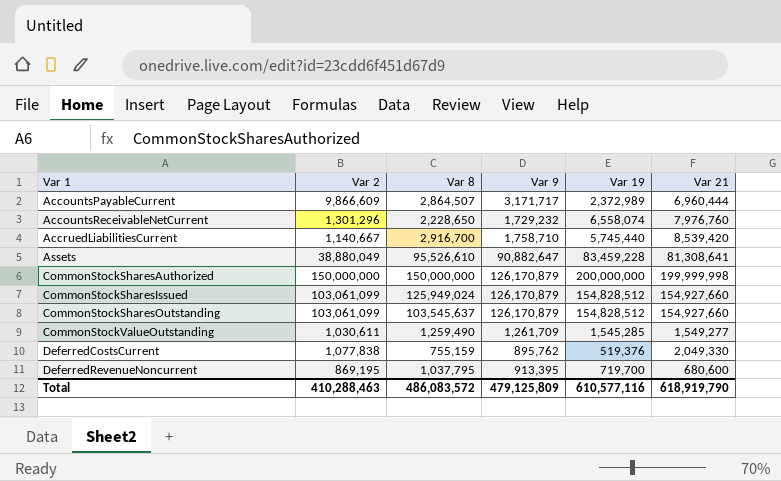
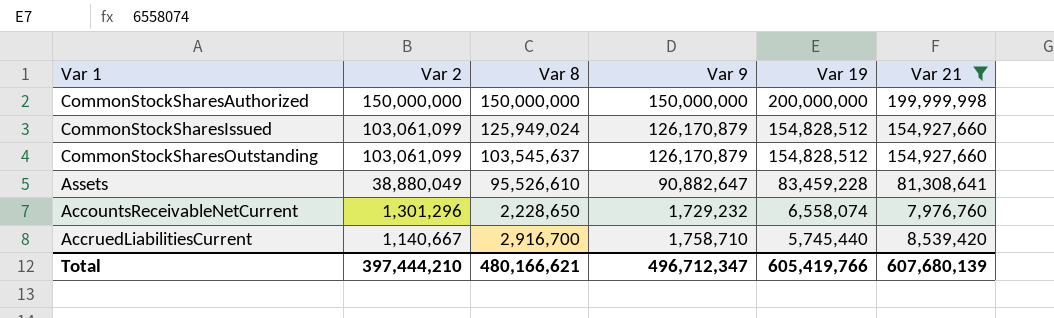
filter: none -> Var 21 >= 7,976,760
row order: Var 1 ascending -> Var 2 descending
CommonStockSharesAuthorized | Var 9: 126,170,879 -> 150,000,000
Total | Var 2: 410,288,463 -> 397,444,210
Total | Var 8: 486,083,572 -> 480,166,621
Total | Var 9: 479,125,809 -> 496,712,347
Total | Var 19: 610,577,116 -> 605,419,766
Total | Var 21: 618,919,790 -> 607,680,139

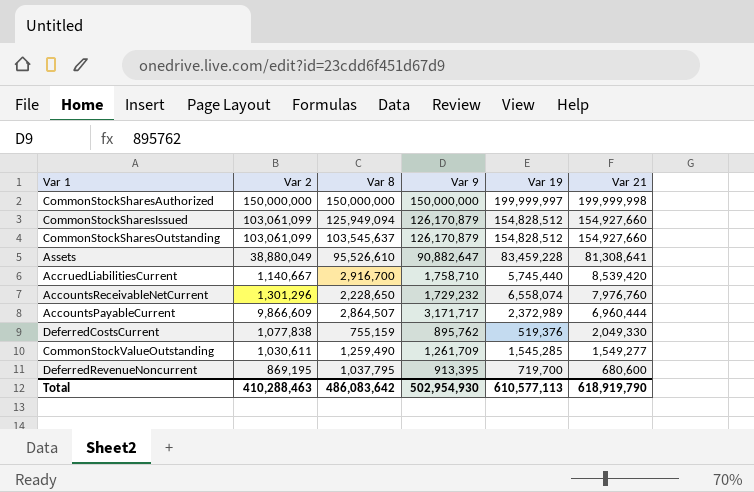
filter: Var 21 >= 7,976,760 -> none
row order: Var 2 descending -> Var 21 descending
CommonStockSharesAuthorized | Var 19: 200,000,000 -> 199,999,997
CommonStockSharesIssued | Var 8: 125,949,024 -> 125,949,094
Total | Var 2: 397,444,210 -> 410,288,463
Total | Var 8: 480,166,621 -> 486,083,642
Total | Var 9: 496,712,347 -> 502,954,930
Total | Var 19: 605,419,766 -> 610,577,113
Total | Var 21: 607,680,139 -> 618,919,790

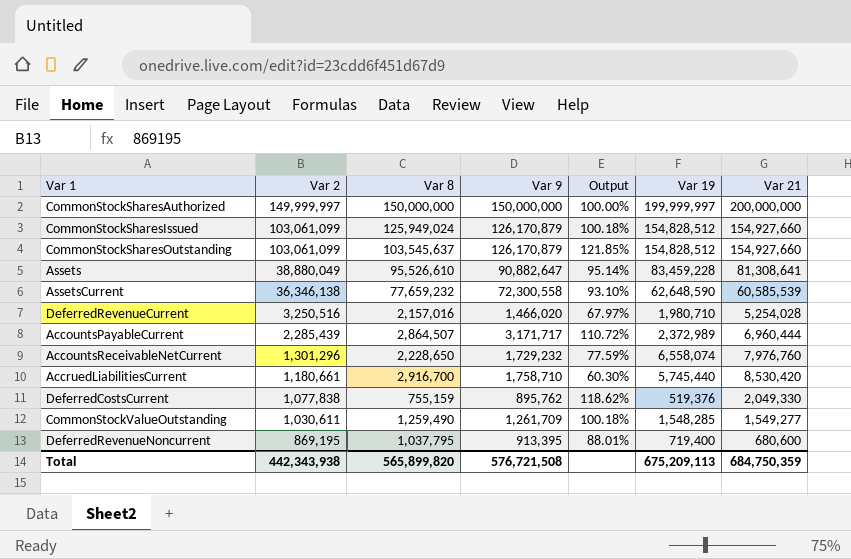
row order: Var 21 descending -> Var 2 descending
column Output | formula: none -> [Var 9] / [Var 8]
CommonStockSharesAuthorized | Var 2: 150,000,000 -> 149,999,997
CommonStockSharesAuthorized | Var 21: 199,999,998 -> 200,000,000
CommonStockSharesIssued | Var 8: 125,949,094 -> 125,949,024
row AssetsCurrent: none -> 36,346,138 | 77,659,232 | 72,300,558 | 93.10% | 62,648,590 | 60,585,539
row DeferredRevenueCurrent: none -> 3,250,516 | 2,157,016 | 1,466,020 | 67.97% | 1,980,710 | 5,254,028
AccountsPayableCurrent | Var 2: 9,866,609 -> 2,285,439
AccruedLiabilitiesCurrent | Var 2: 1,140,667 -> 1,180,661
AccruedLiabilitiesCurrent | Var 21: 8,539,420 -> 8,530,420
CommonStockValueOutstanding | Var 19: 1,545,285 -> 1,548,285
DeferredRevenueNoncurrent | Var 19: 719,700 -> 719,400
Total | Var 2: 410,288,463 -> 442,343,938
Total | Var 8: 486,083,642 -> 565,899,820
Total | Var 9: 502,954,930 -> 576,721,508
Total | Var 19: 610,577,113 -> 675,209,113
Total | Var 21: 618,919,790 -> 684,750,359

